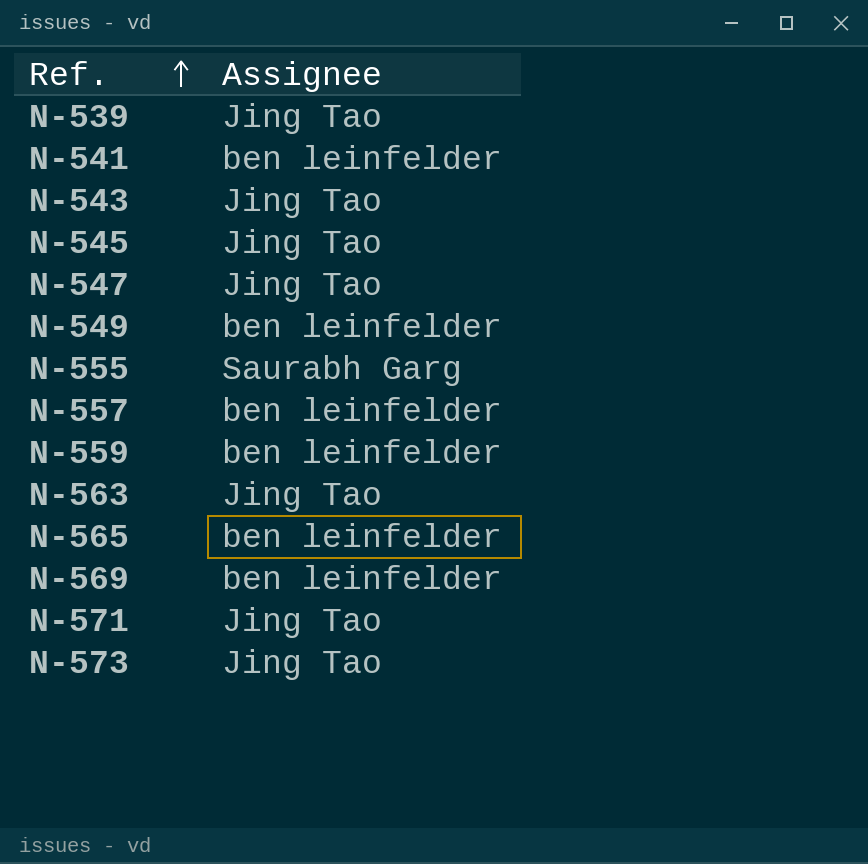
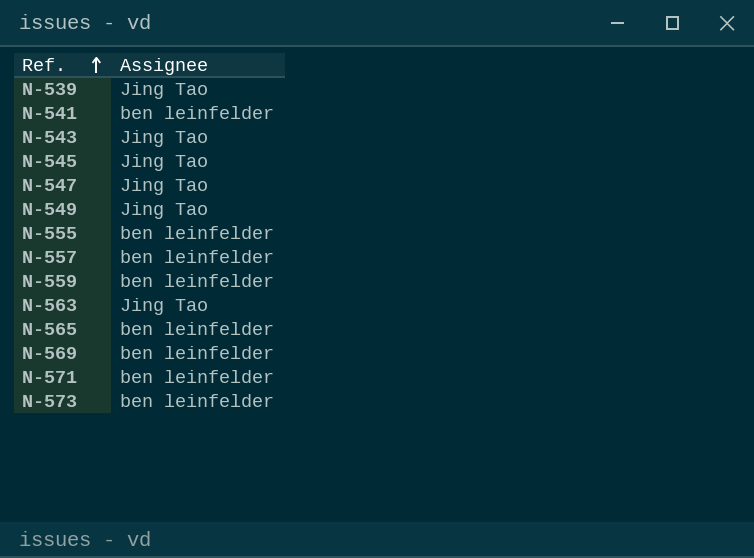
N-549 | Assignee: ben leinfelder -> Jing Tao
N-555 | Assignee: Saurabh Garg -> ben leinfelder
N-571 | Assignee: Jing Tao -> ben leinfelder
N-573 | Assignee: Jing Tao -> ben leinfelder

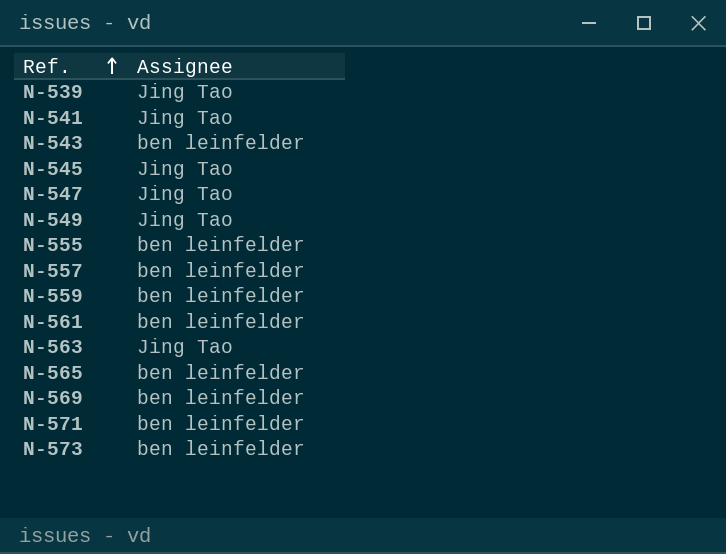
N-541 | Assignee: ben leinfelder -> Jing Tao
N-543 | Assignee: Jing Tao -> ben leinfelder
row N-561: none -> ben leinfelder

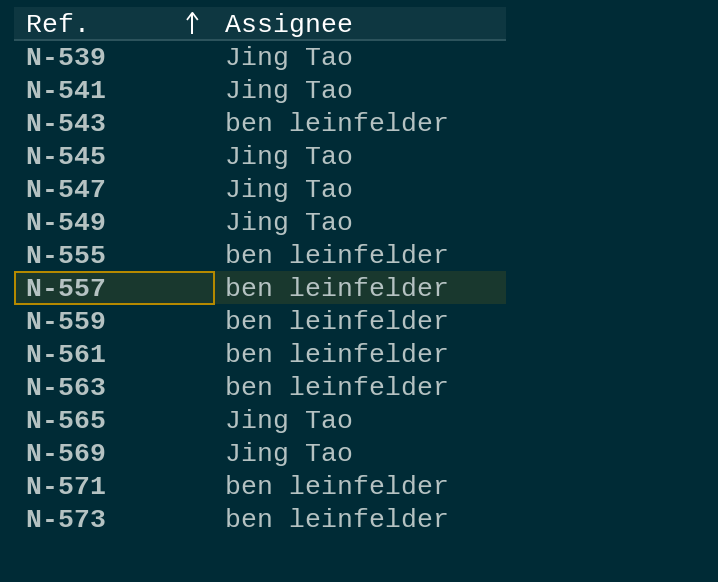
N-563 | Assignee: Jing Tao -> ben leinfelder
N-565 | Assignee: ben leinfelder -> Jing Tao
N-569 | Assignee: ben leinfelder -> Jing Tao

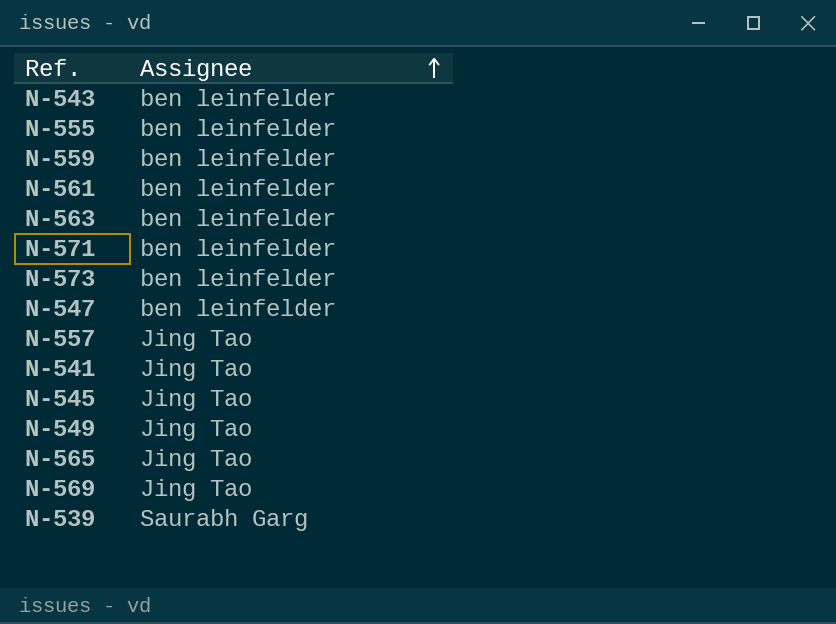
row order: Ref. ascending -> Assignee ascending
N-547 | Assignee: Jing Tao -> ben leinfelder
N-557 | Assignee: ben leinfelder -> Jing Tao
N-539 | Assignee: Jing Tao -> Saurabh Garg

